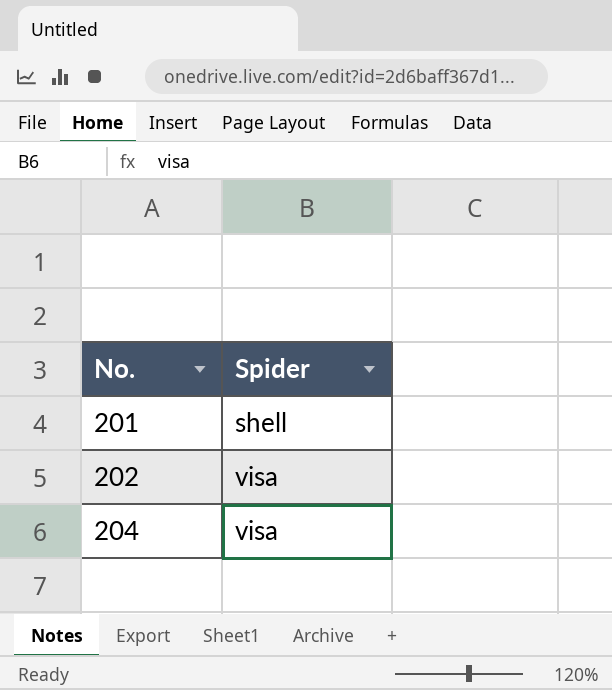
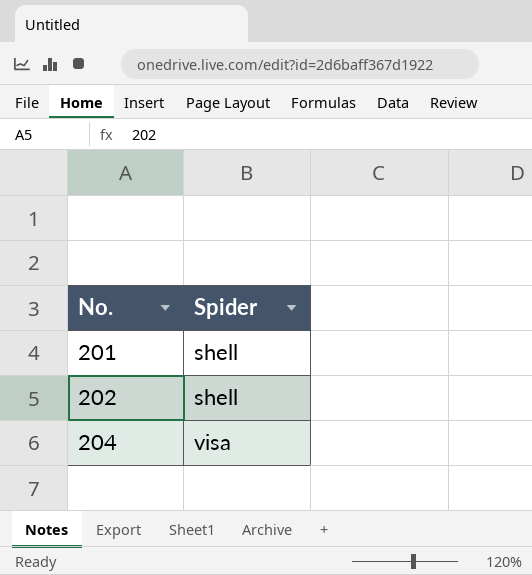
202 | Spider: visa -> shell

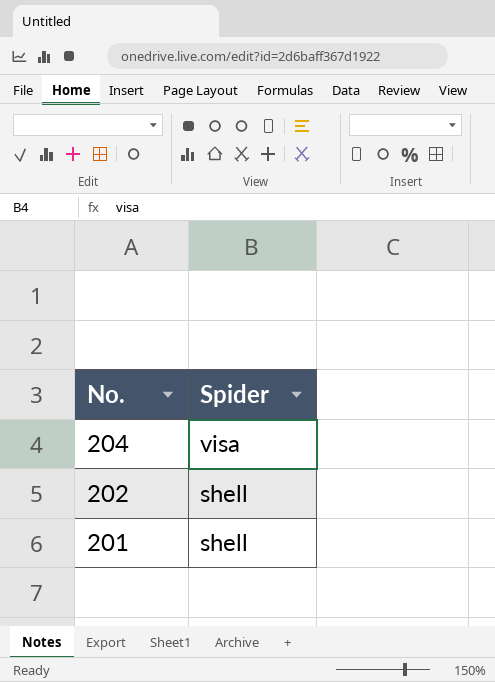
row order: No. ascending -> No. descending

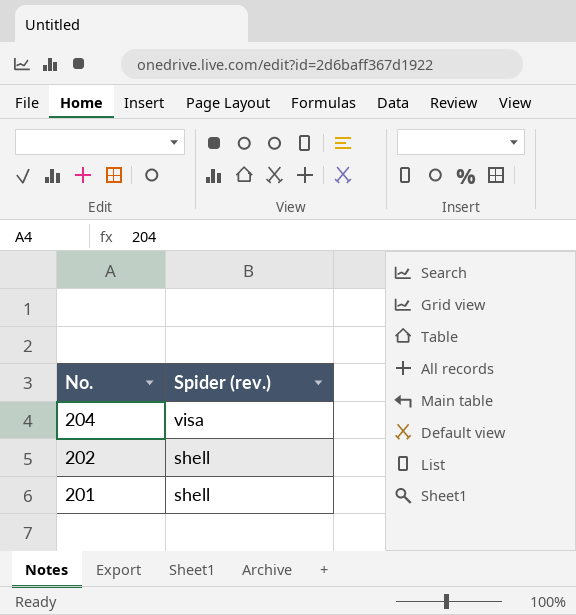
column name: Spider -> Spider (rev.)

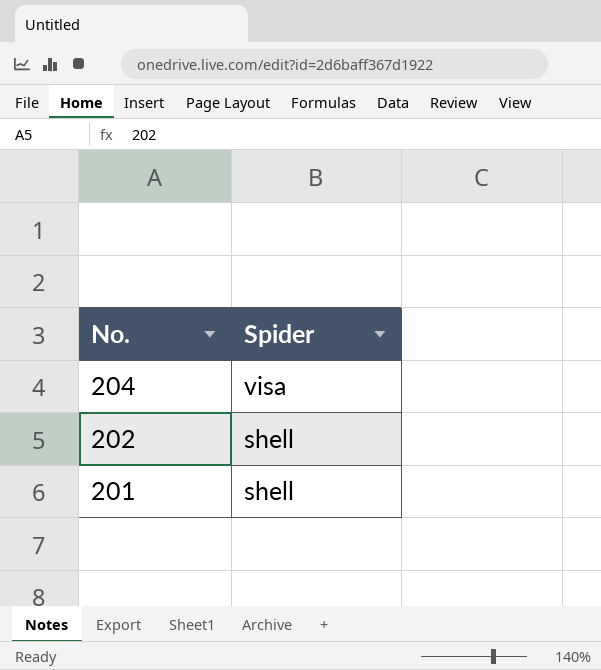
column name: Spider (rev.) -> Spider

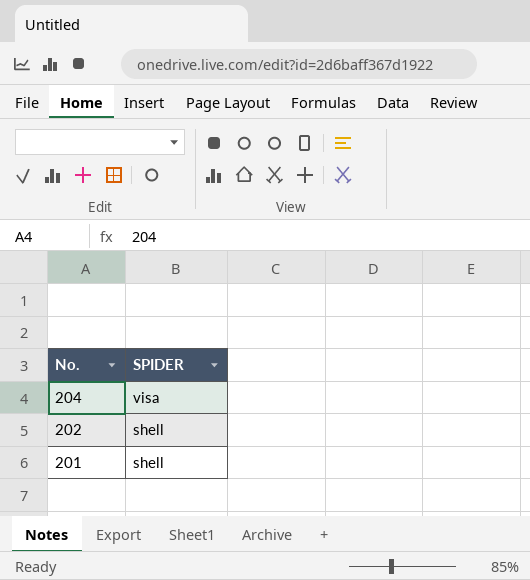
column name: Spider -> SPIDER

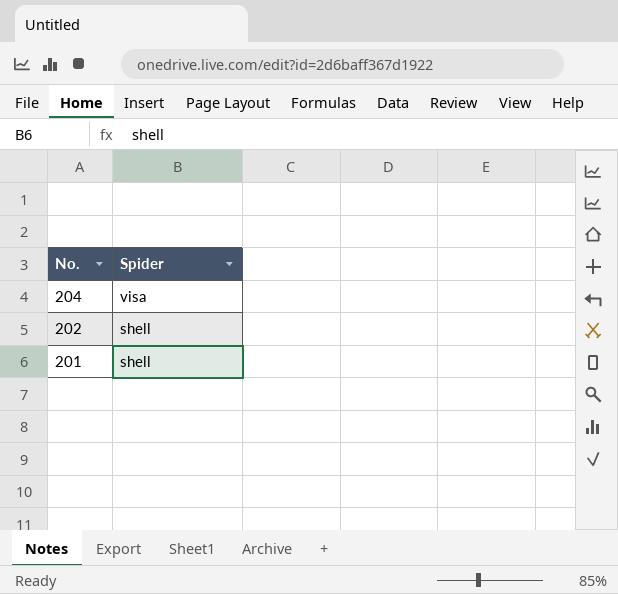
column name: SPIDER -> Spider

